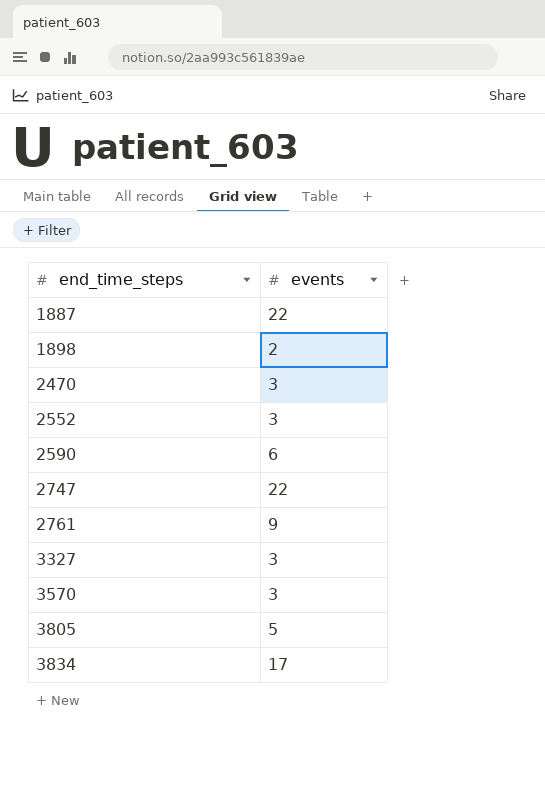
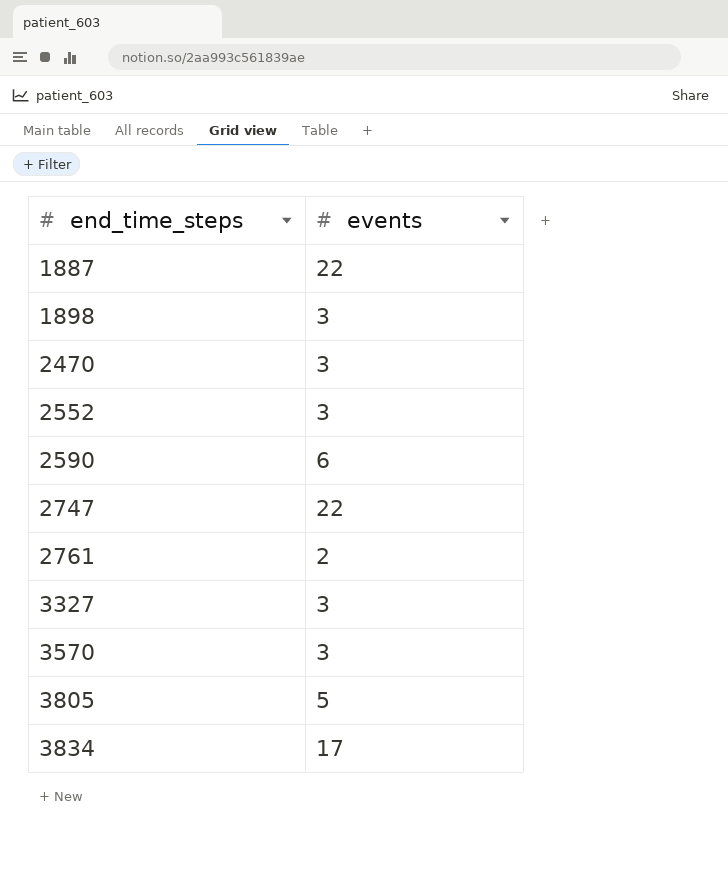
1898 | events: 2 -> 3
2761 | events: 9 -> 2

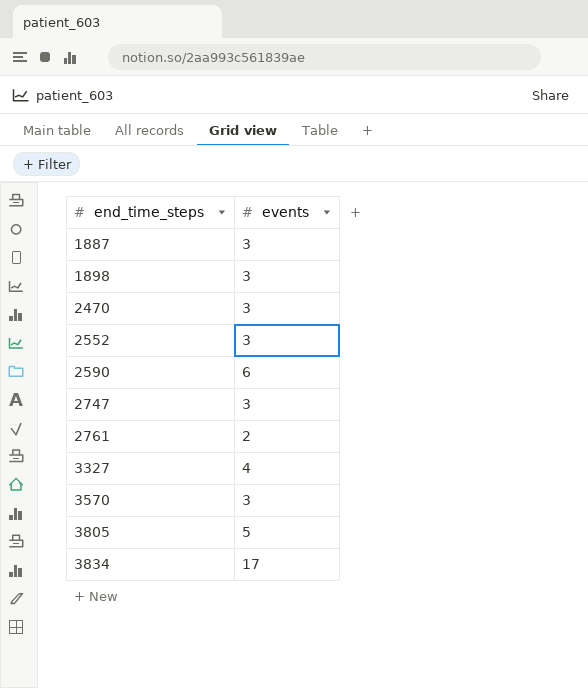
1887 | events: 22 -> 3
2747 | events: 22 -> 3
3327 | events: 3 -> 4

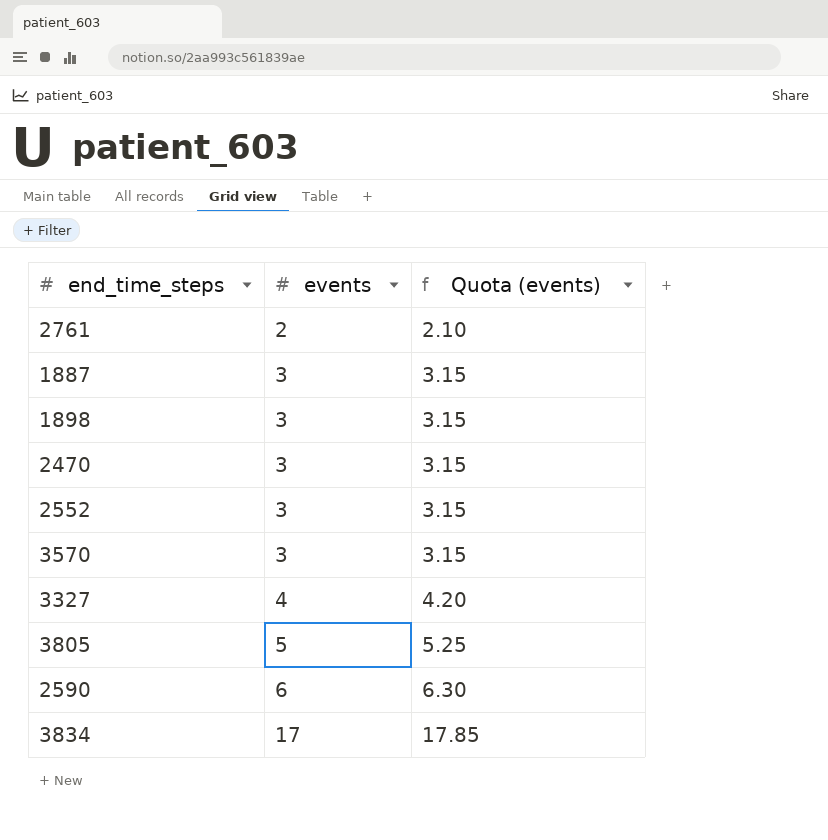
row order: end_time_steps ascending -> events ascending
column Quota (events) | formula: none -> [events] * 1.05
row 2747: 3 -> none

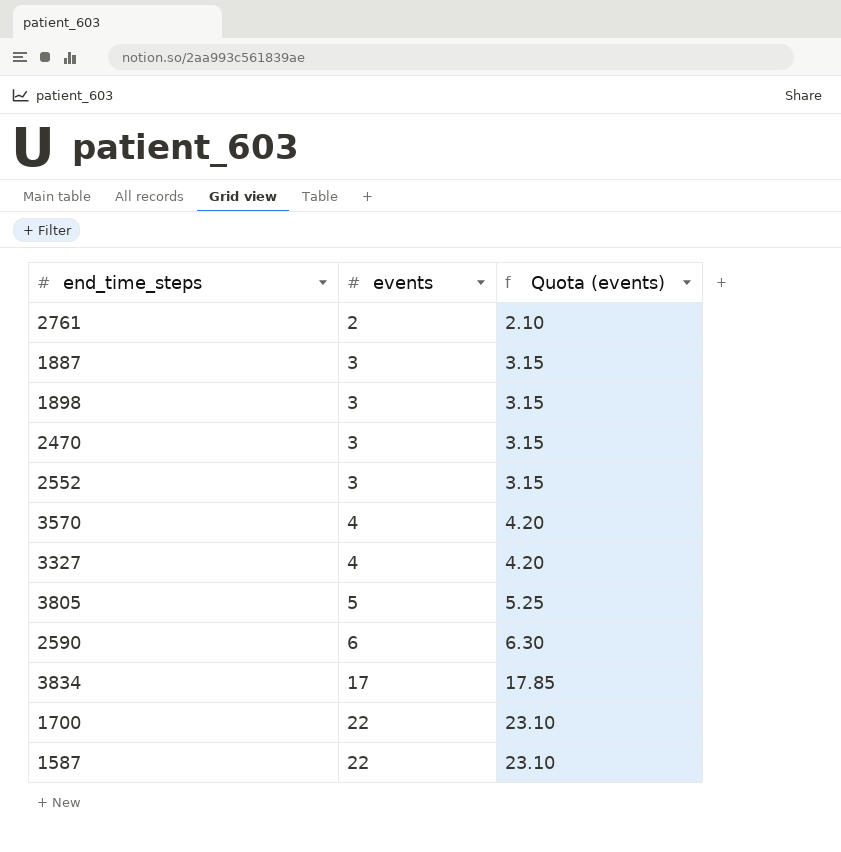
3570 | events: 3 -> 4
3570 | Quota (events): 3.15 -> 4.20
row 1700: none -> 22 | 23.10
row 1587: none -> 22 | 23.10

